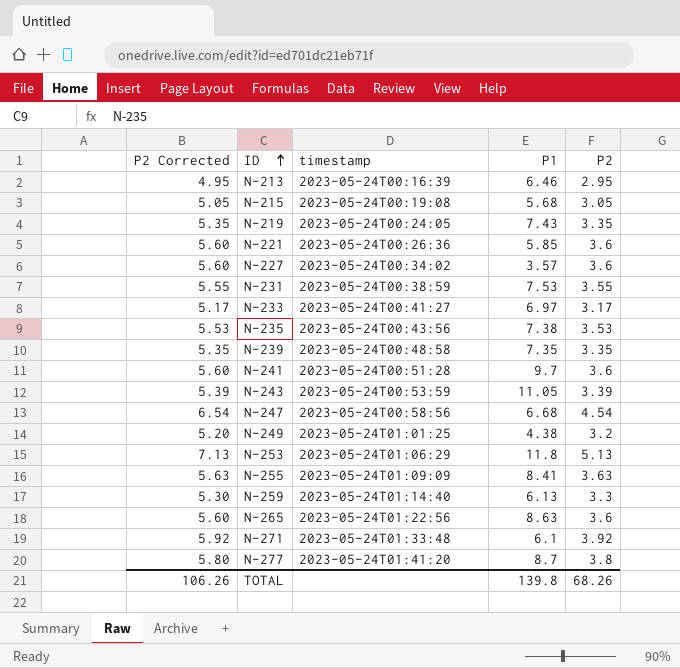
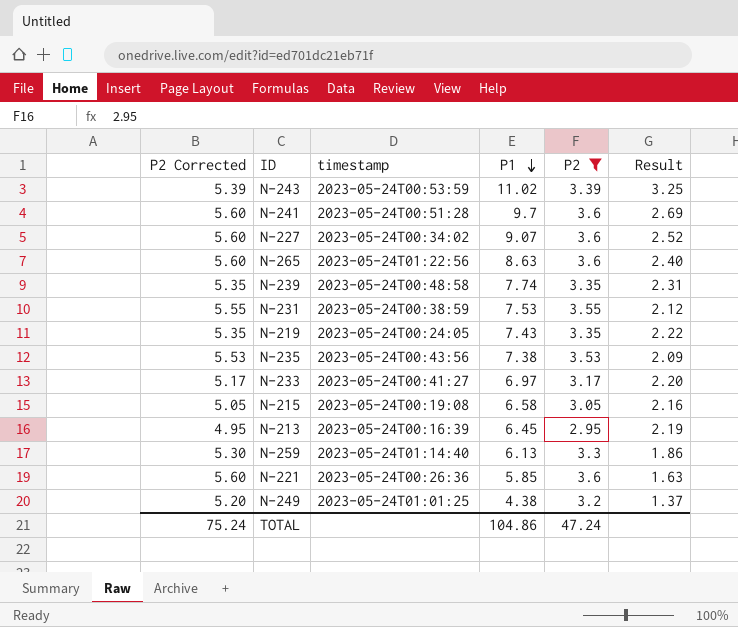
filter: none -> P2 <= 3.6
row order: ID ascending -> P1 descending
column Result | formula: none -> [P1] / [P2]
N-243 | P1: 11.05 -> 11.02
N-227 | P1: 3.57 -> 9.07
N-239 | P1: 7.35 -> 7.74
N-215 | P1: 5.68 -> 6.58
N-213 | P1: 6.46 -> 6.45
TOTAL | P2 Corrected: 106.26 -> 75.24
TOTAL | P1: 139.8 -> 104.86
TOTAL | P2: 68.26 -> 47.24

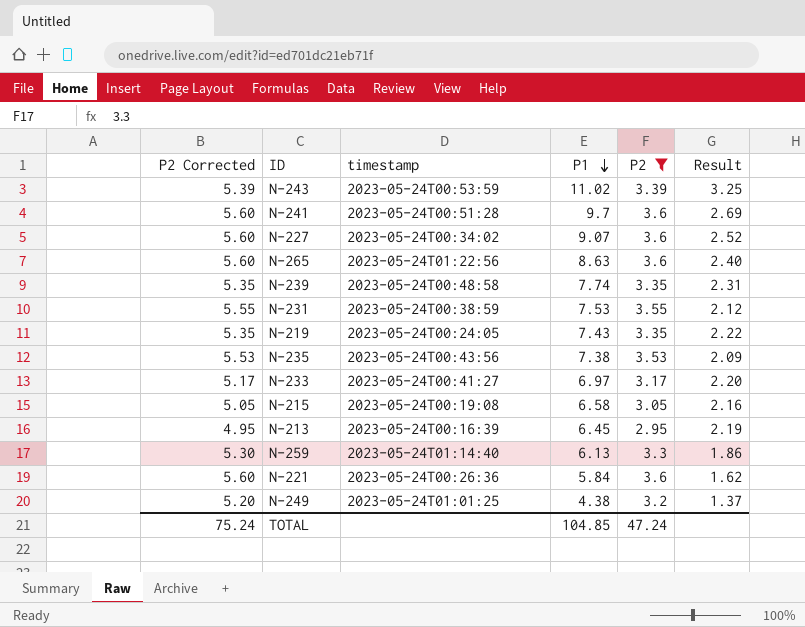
N-221 | P1: 5.85 -> 5.84
N-221 | Result: 1.63 -> 1.62
TOTAL | P1: 104.86 -> 104.85

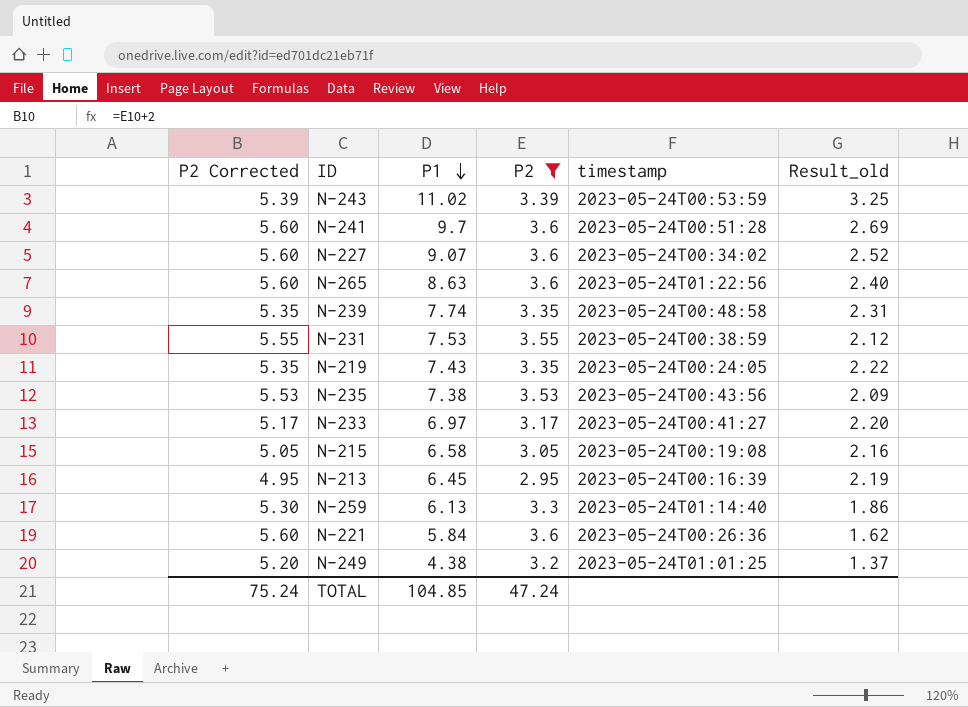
column timestamp | position: 3 -> 5
column name: Result -> Result_old

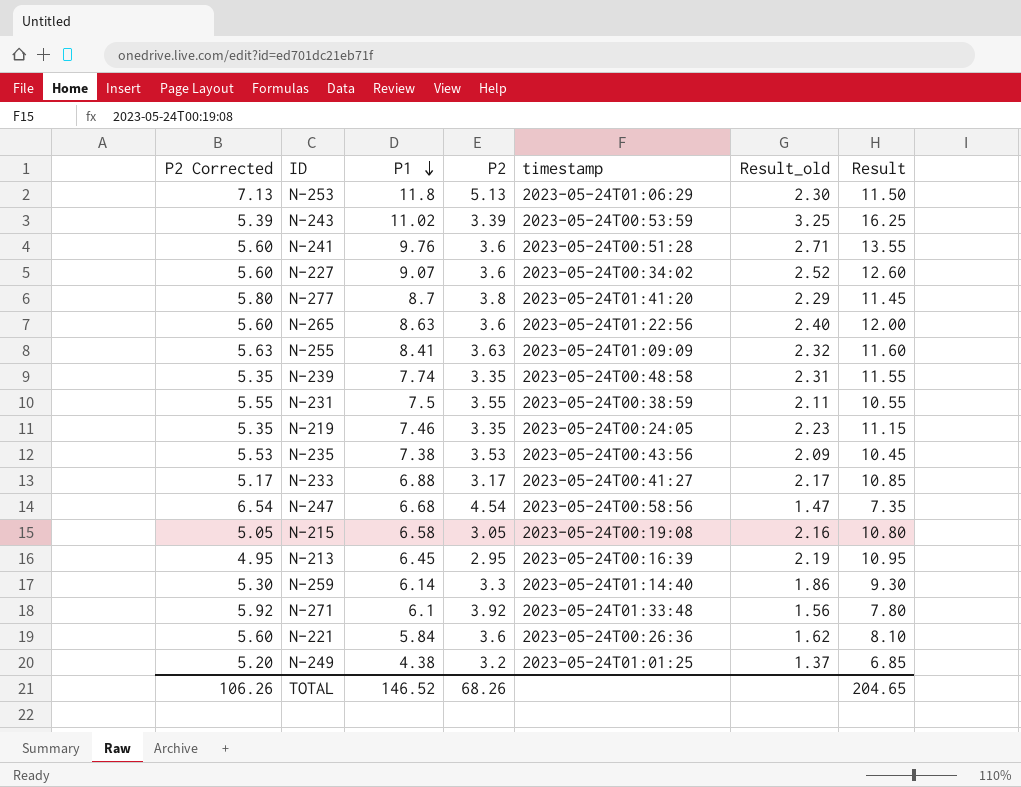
filter: P2 <= 3.6 -> none
column Result | formula: none -> [Result_old] * 5
N-241 | P1: 9.7 -> 9.76
N-241 | Result_old: 2.69 -> 2.71
N-231 | P1: 7.53 -> 7.5
N-231 | Result_old: 2.12 -> 2.11
N-219 | P1: 7.43 -> 7.46
N-219 | Result_old: 2.22 -> 2.23
N-233 | P1: 6.97 -> 6.88
N-233 | Result_old: 2.20 -> 2.17
N-259 | P1: 6.13 -> 6.14
TOTAL | P2 Corrected: 75.24 -> 106.26
TOTAL | P1: 104.85 -> 146.52
TOTAL | P2: 47.24 -> 68.26

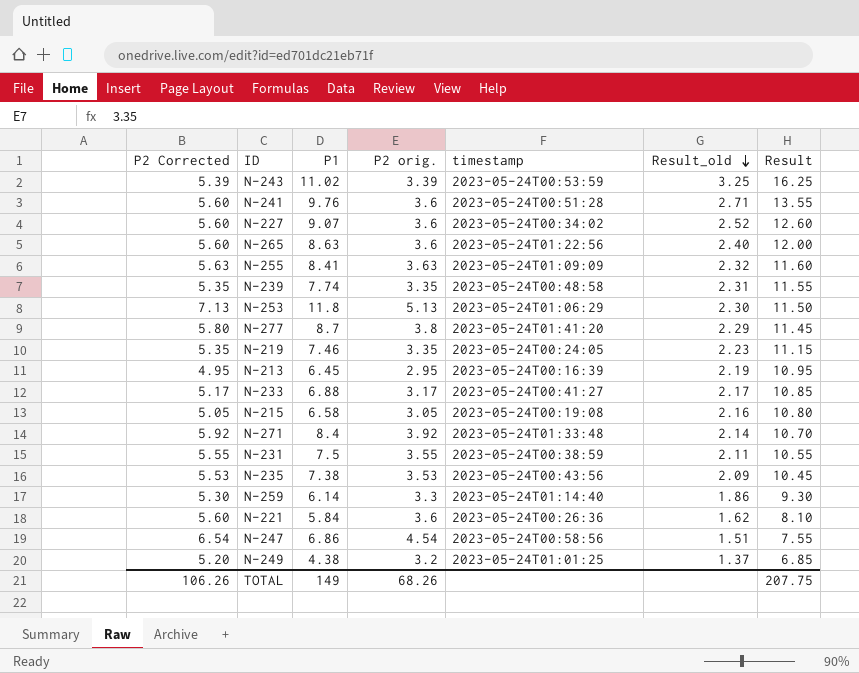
row order: P1 descending -> Result_old descending
column name: P2 -> P2 orig.
N-271 | P1: 6.1 -> 8.4
N-271 | Result_old: 1.56 -> 2.14
N-271 | Result: 7.80 -> 10.70
N-247 | P1: 6.68 -> 6.86
N-247 | Result_old: 1.47 -> 1.51
N-247 | Result: 7.35 -> 7.55
TOTAL | P1: 146.52 -> 149
TOTAL | Result: 204.65 -> 207.75

